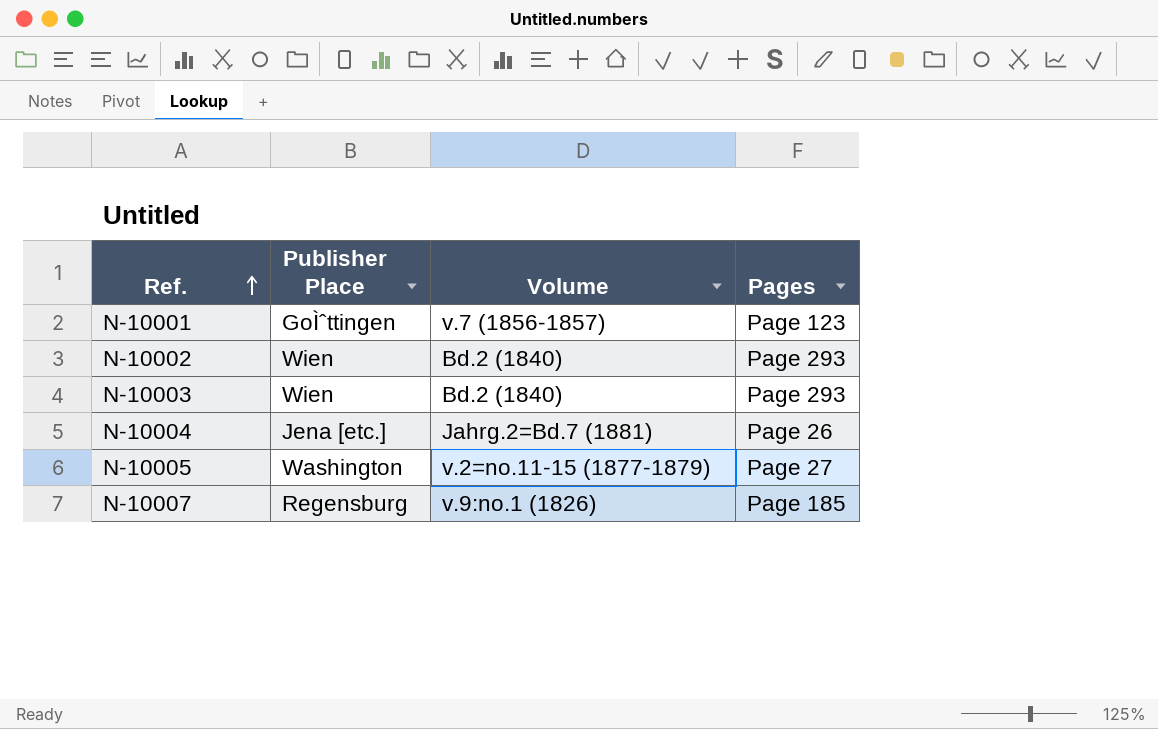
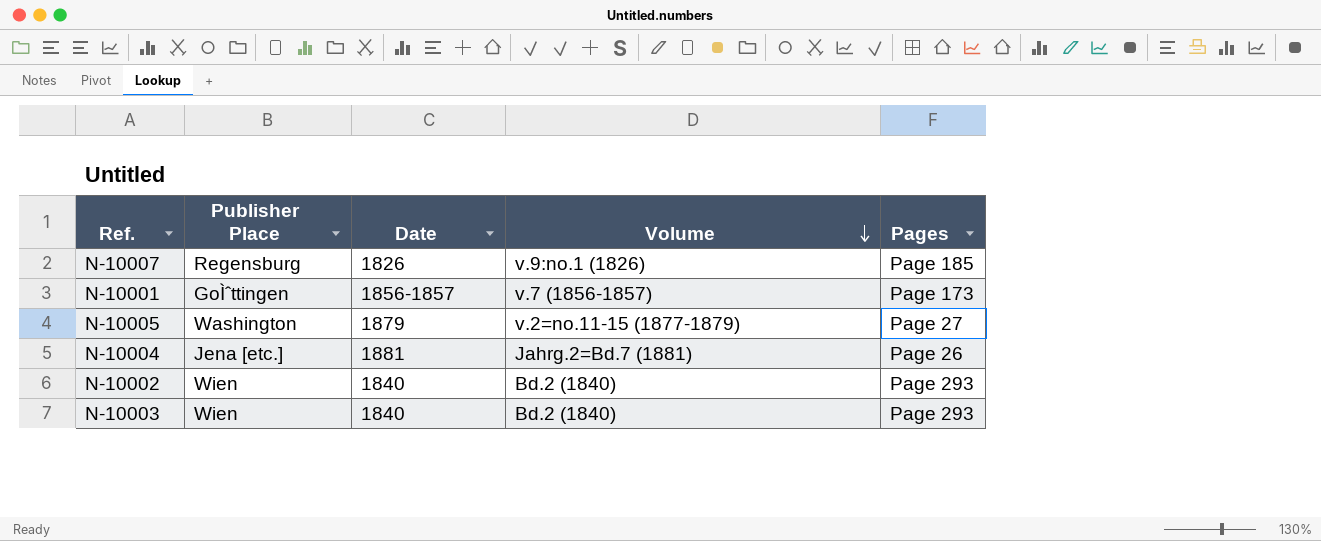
row order: Ref. ascending -> Volume descending
column Date | position: none -> 3
N-10001 | Pages: Page 123 -> Page 173

